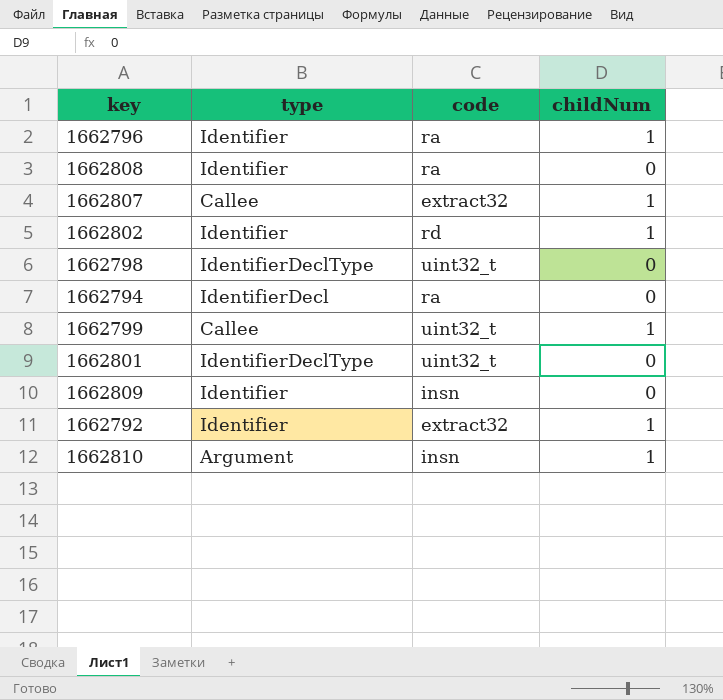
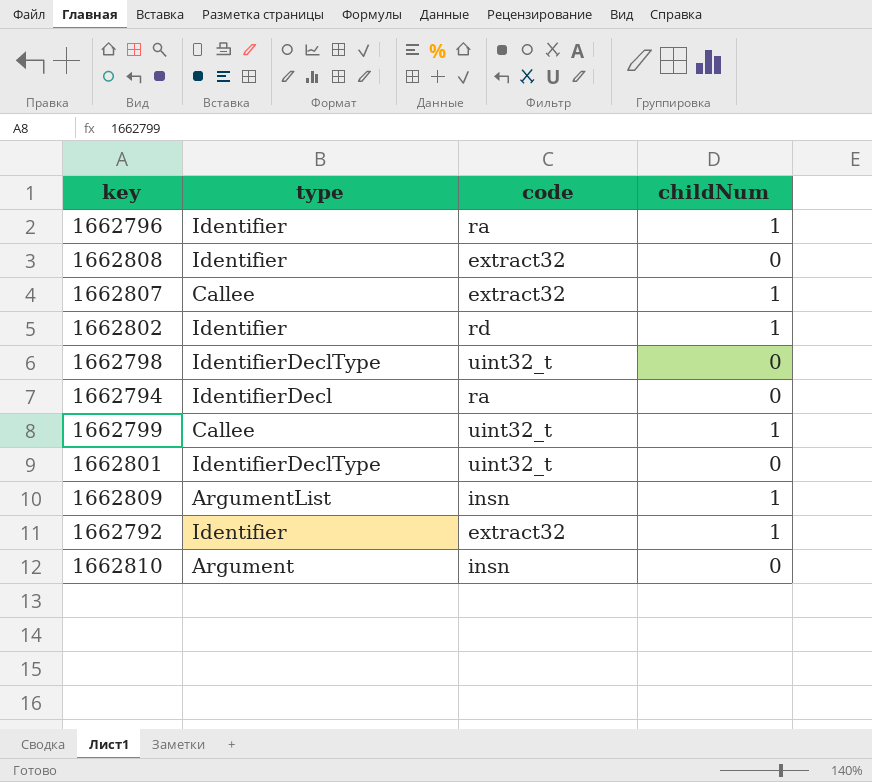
1662808 | code: ra -> extract32
1662809 | type: Identifier -> ArgumentList
1662809 | childNum: 0 -> 1
1662810 | childNum: 1 -> 0

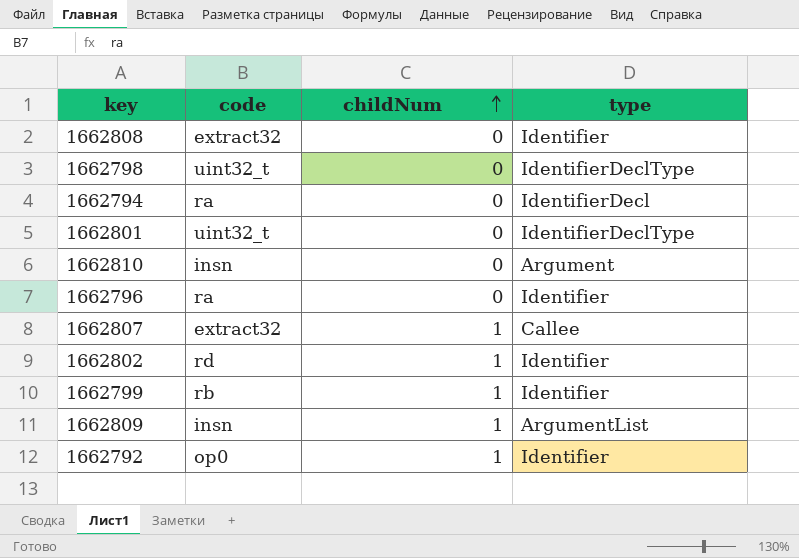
row order: none -> childNum ascending
column type | position: 2 -> 4
1662796 | childNum: 1 -> 0
1662799 | code: uint32_t -> rb
1662799 | type: Callee -> Identifier
1662792 | code: extract32 -> op0

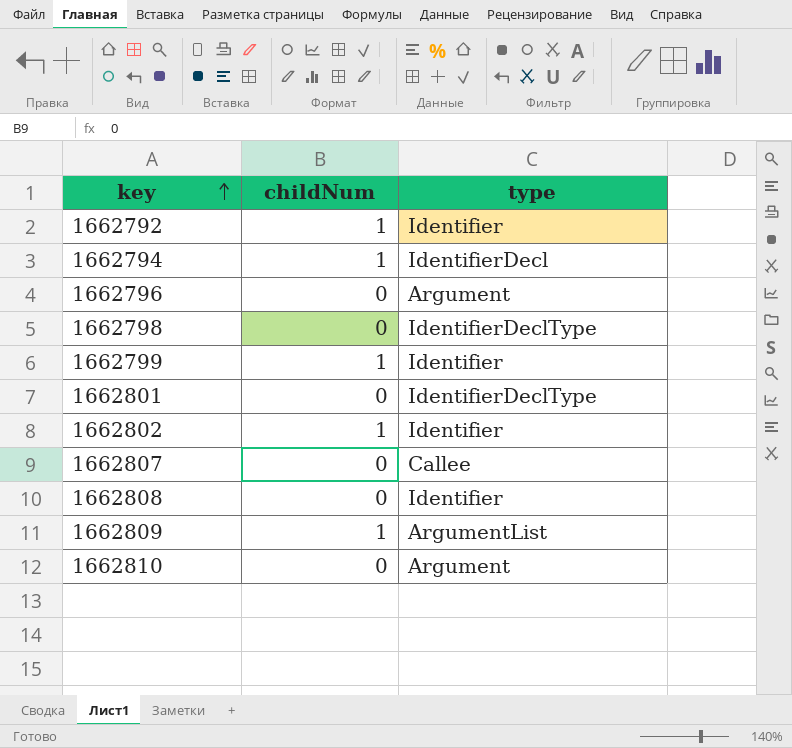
row order: childNum ascending -> key ascending
column code | position: 2 -> none
1662794 | childNum: 0 -> 1
1662796 | type: Identifier -> Argument
1662807 | childNum: 1 -> 0

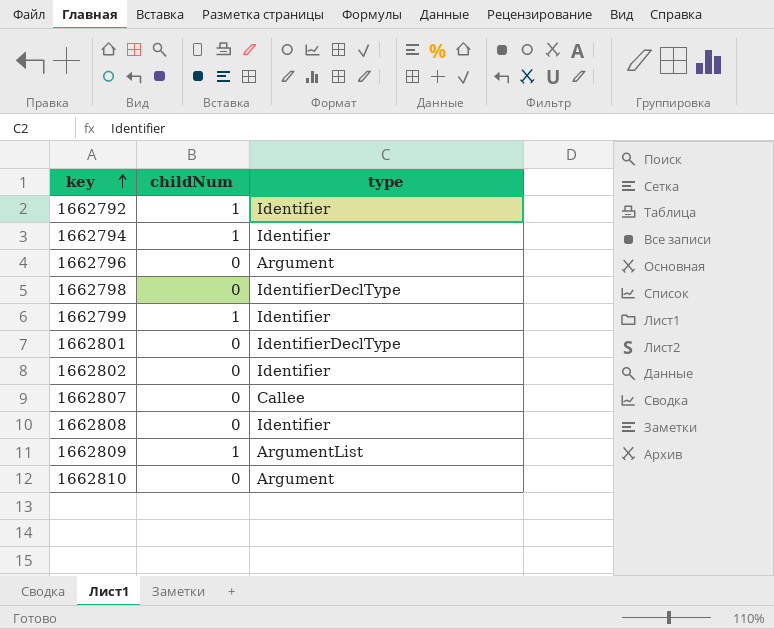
1662794 | type: IdentifierDecl -> Identifier
1662802 | childNum: 1 -> 0

